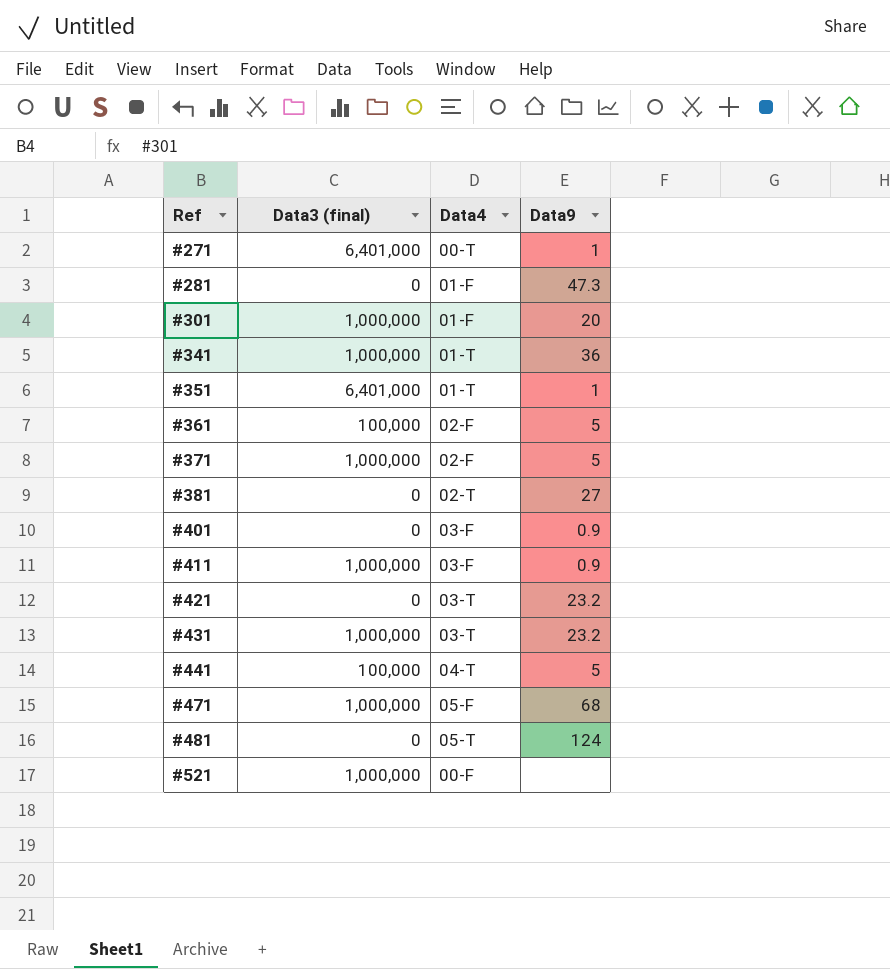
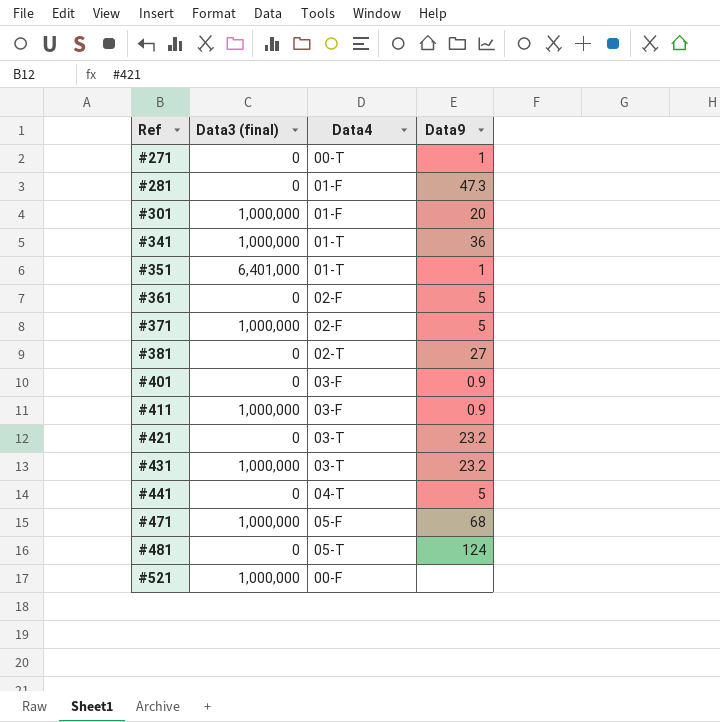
#271 | Data3 (final): 6,401,000 -> 0
#361 | Data3 (final): 100,000 -> 0
#441 | Data3 (final): 100,000 -> 0

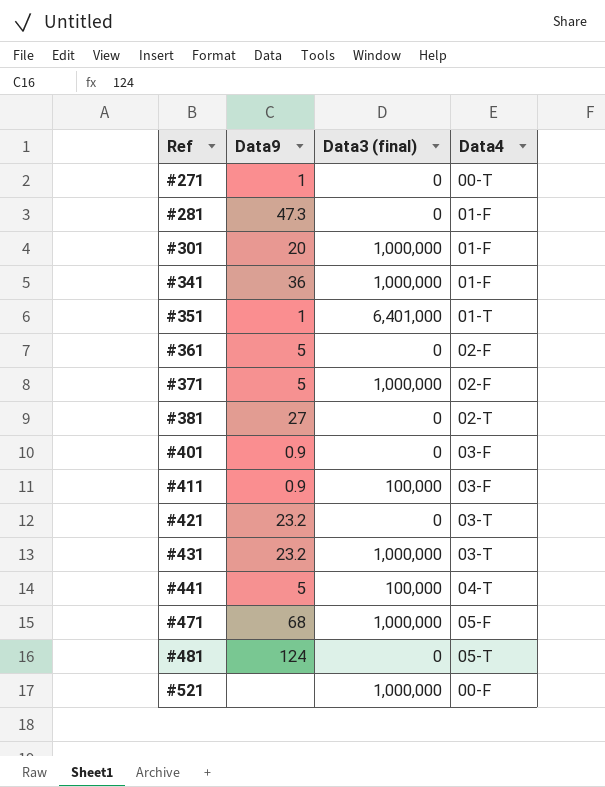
column Data9 | position: 4 -> 2
#341 | Data4: 01-T -> 01-F
#411 | Data3 (final): 1,000,000 -> 100,000
#441 | Data3 (final): 0 -> 100,000

